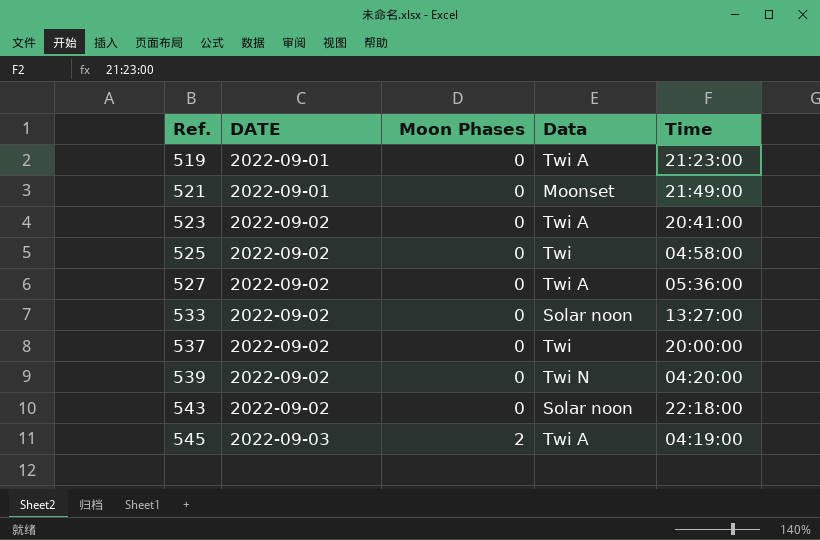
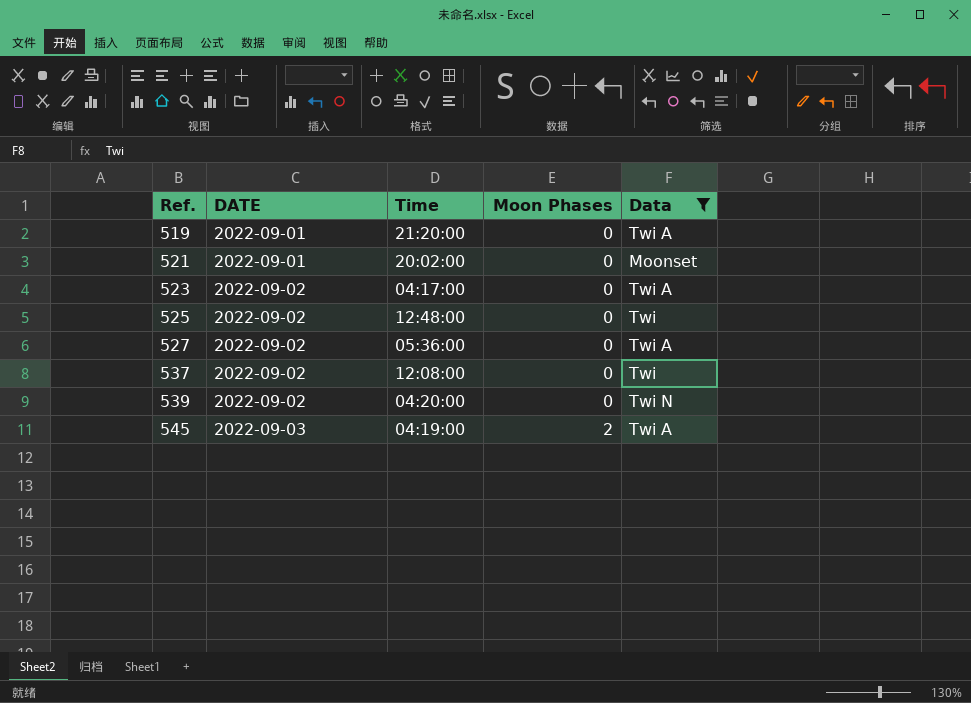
filter: none -> Data != Solar noon
column Time | position: 5 -> 3
519 | Time: 21:23:00 -> 21:20:00
521 | Time: 21:49:00 -> 20:02:00
523 | Time: 20:41:00 -> 04:17:00
525 | Time: 04:58:00 -> 12:48:00
537 | Time: 20:00:00 -> 12:08:00

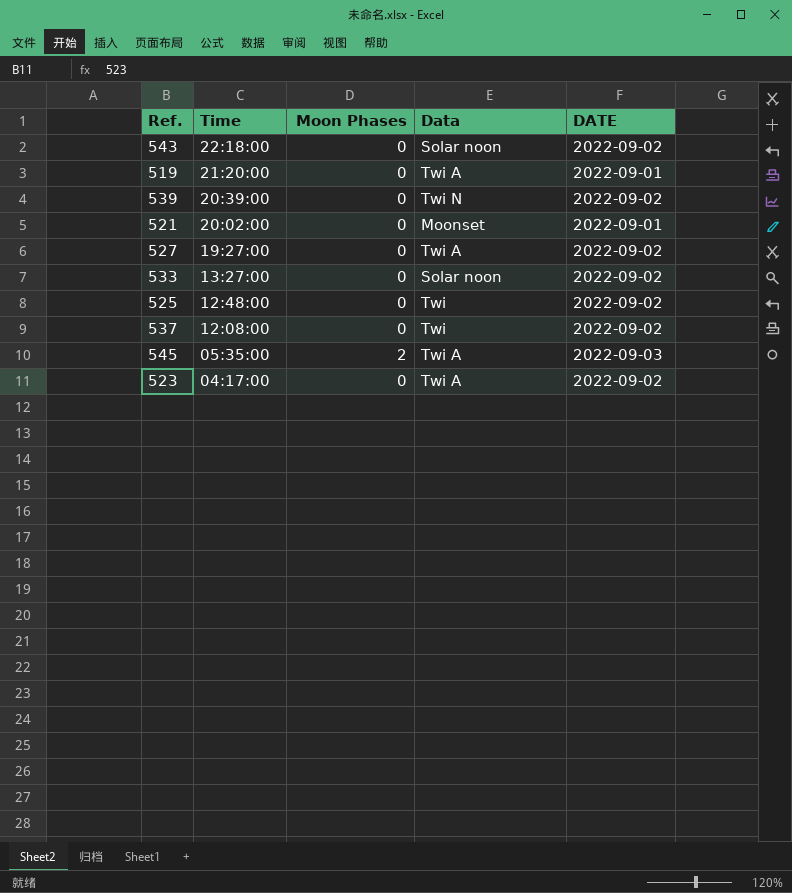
filter: Data != Solar noon -> none
row order: Ref. ascending -> Time descending
column DATE | position: 2 -> 5
539 | Time: 04:20:00 -> 20:39:00
527 | Time: 05:36:00 -> 19:27:00
545 | Time: 04:19:00 -> 05:35:00

